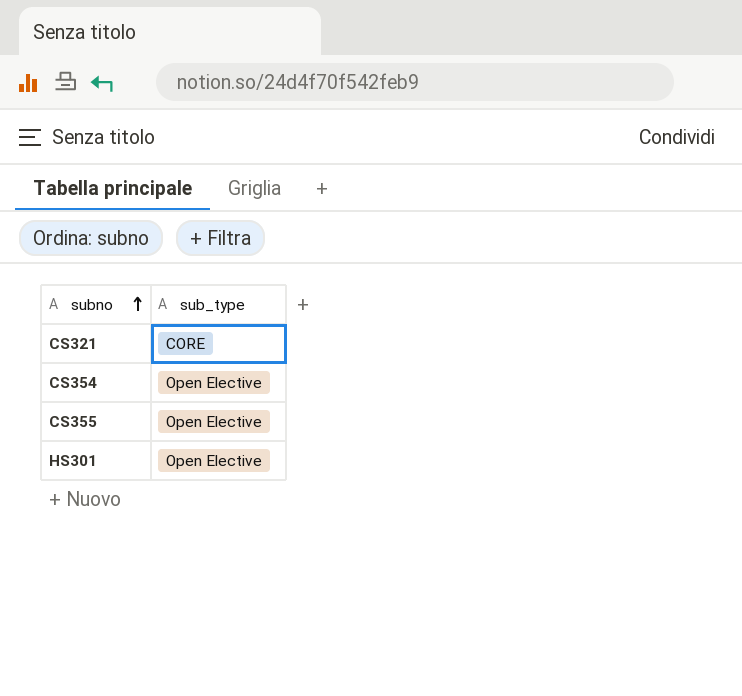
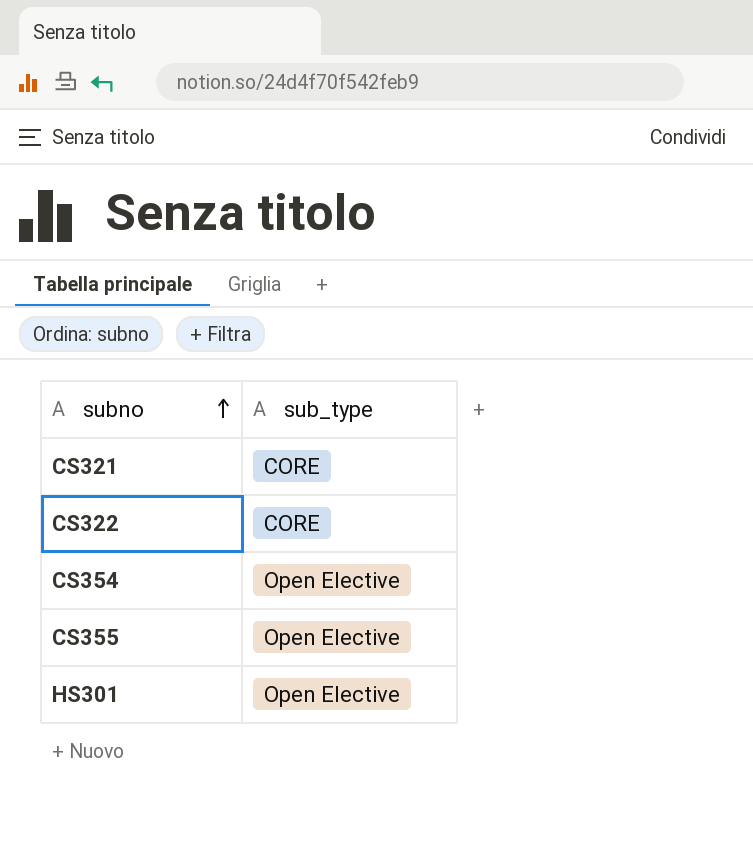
row CS322: none -> CORE

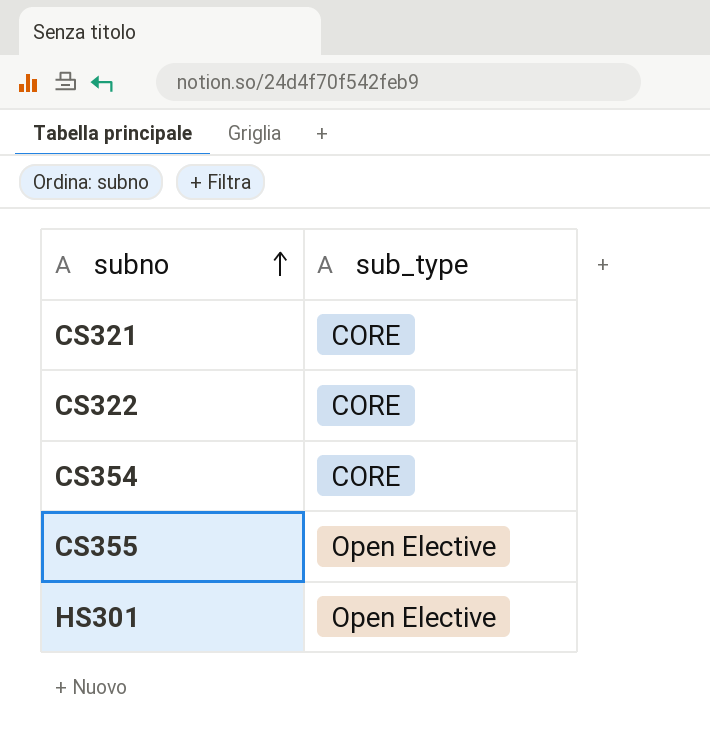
CS354 | sub_type: Open Elective -> CORE

